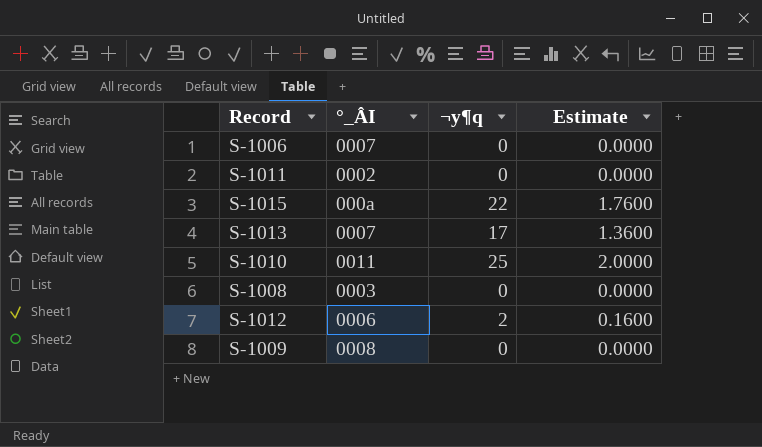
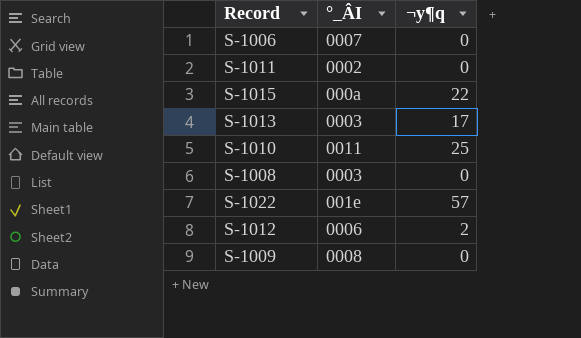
column Estimate | formula: [¬y¶q] * 0.08 -> none
S-1013 | °_ÂI: 0007 -> 0003
row S-1022: none -> 001e | 57

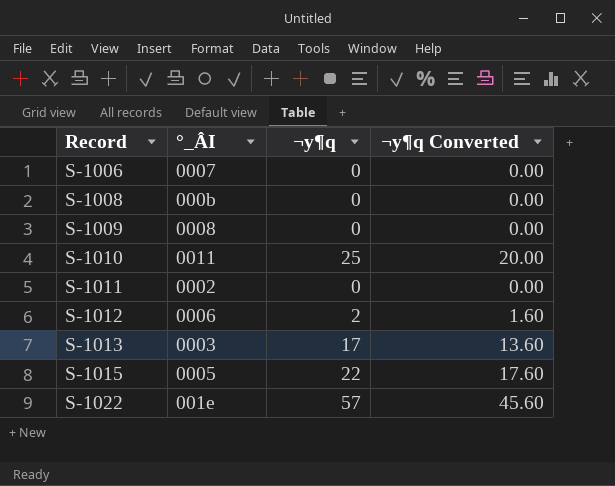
row order: none -> Record ascending
column ¬y¶q Converted | formula: none -> [¬y¶q] * 0.8
S-1008 | °_ÂI: 0003 -> 000b
S-1015 | °_ÂI: 000a -> 0005

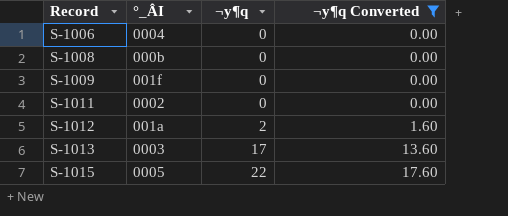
filter: none -> ¬y¶q Converted <= 17.60
S-1006 | °_ÂI: 0007 -> 0004
S-1009 | °_ÂI: 0008 -> 001f
S-1012 | °_ÂI: 0006 -> 001a

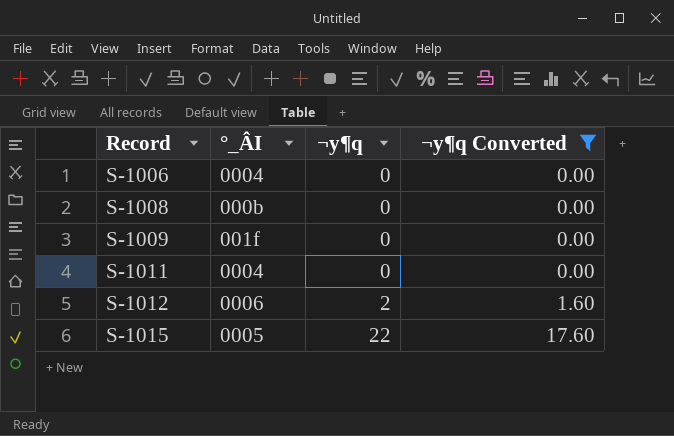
row S-1013: 0003 | 17 | 13.60 -> none
S-1011 | °_ÂI: 0002 -> 0004
S-1012 | °_ÂI: 001a -> 0006

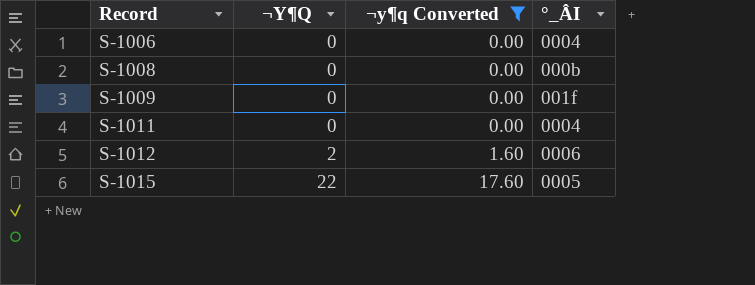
column name: ¬y¶q -> ¬Y¶Q
column °_ÂI | position: 2 -> 4

